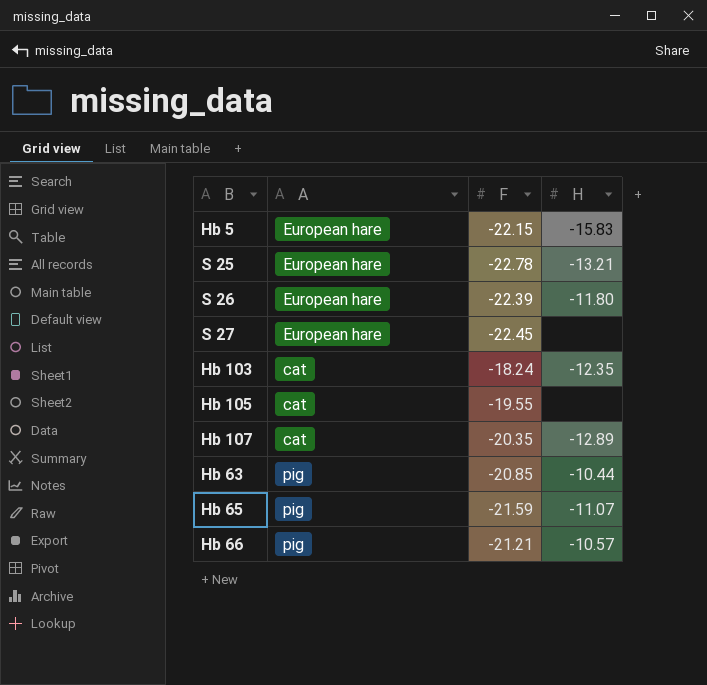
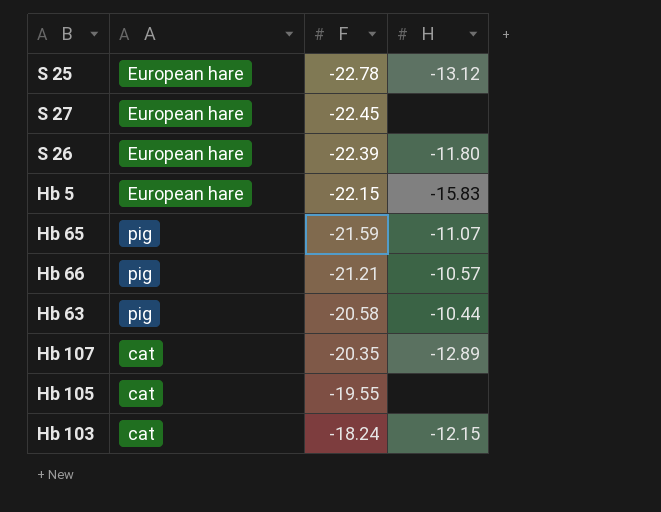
row order: none -> F ascending
S 25 | H: -13.21 -> -13.12
Hb 63 | F: -20.85 -> -20.58
Hb 103 | H: -12.35 -> -12.15

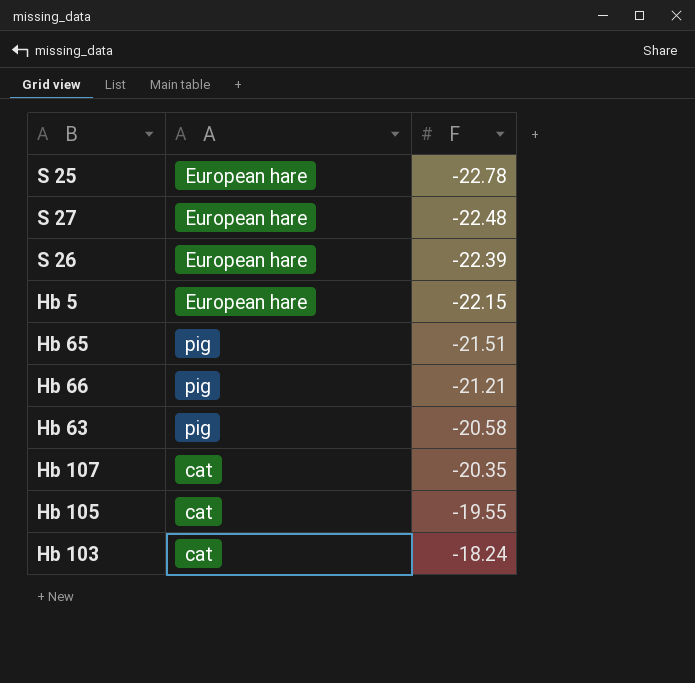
column H | position: 4 -> none
S 27 | F: -22.45 -> -22.48
Hb 65 | F: -21.59 -> -21.51

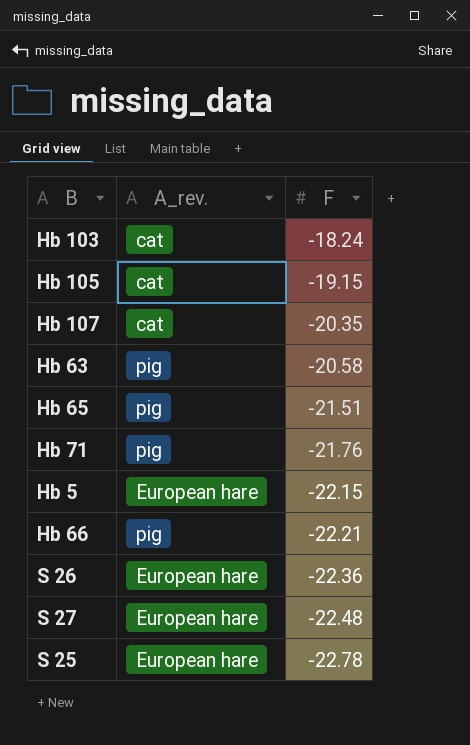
row order: F ascending -> F descending
column name: A -> A_rev.
Hb 105 | F: -19.55 -> -19.15
row Hb 71: none -> pig | -21.76
Hb 66 | F: -21.21 -> -22.21
S 26 | F: -22.39 -> -22.36

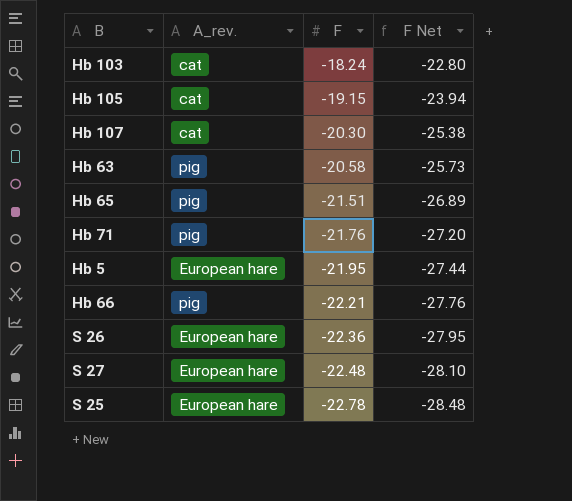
column F Net | formula: none -> [F] * 1.25
Hb 107 | F: -20.35 -> -20.30
Hb 5 | F: -22.15 -> -21.95

